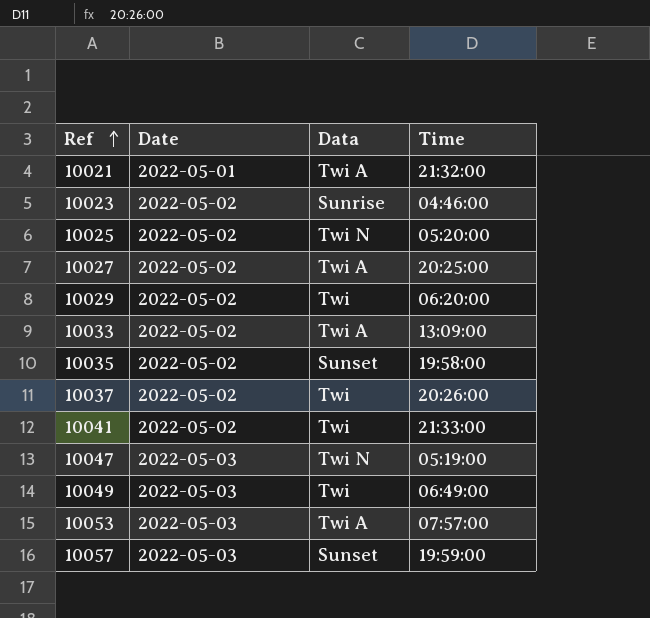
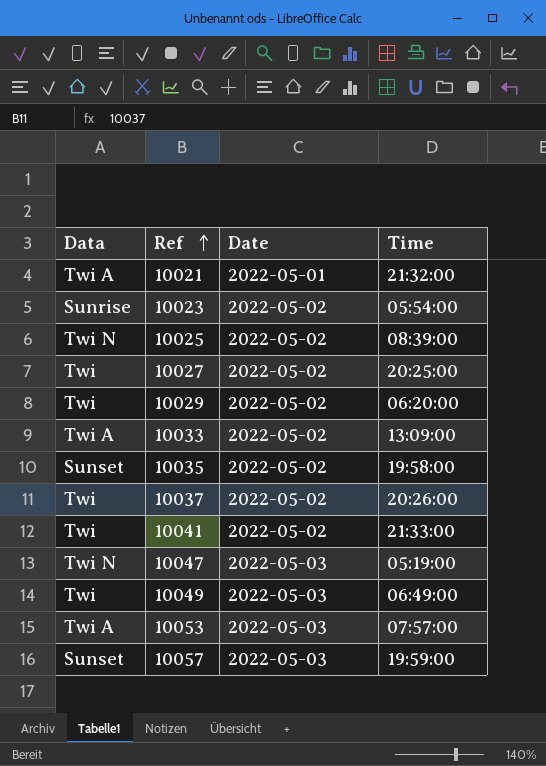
column Data | position: 3 -> 1
10023 | Time: 04:46:00 -> 05:54:00
10025 | Time: 05:20:00 -> 08:39:00
10027 | Data: Twi A -> Twi

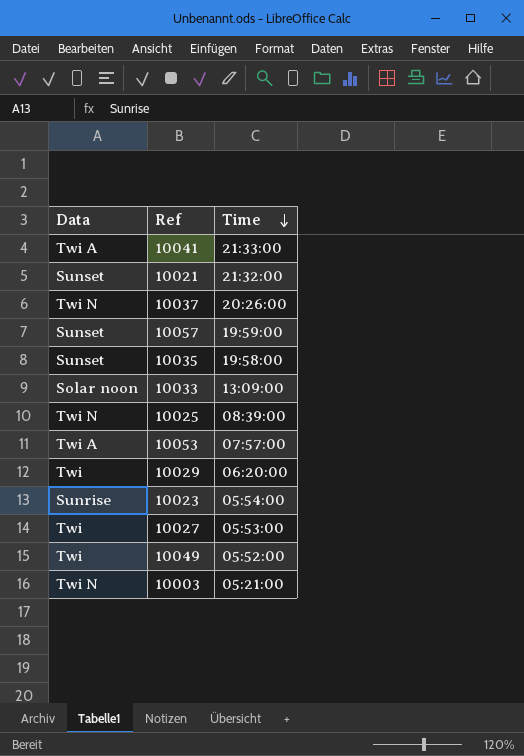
row order: Ref ascending -> Time descending
column Date | position: 3 -> none
row 10047: Twi N | 2022-05-03 | 05:19:00 -> none
10041 | Data: Twi -> Twi A
10021 | Data: Twi A -> Sunset
10037 | Data: Twi -> Twi N
10033 | Data: Twi A -> Solar noon
10027 | Time: 20:25:00 -> 05:53:00
10049 | Time: 06:49:00 -> 05:52:00
row 10003: none -> Twi N | 05:21:00

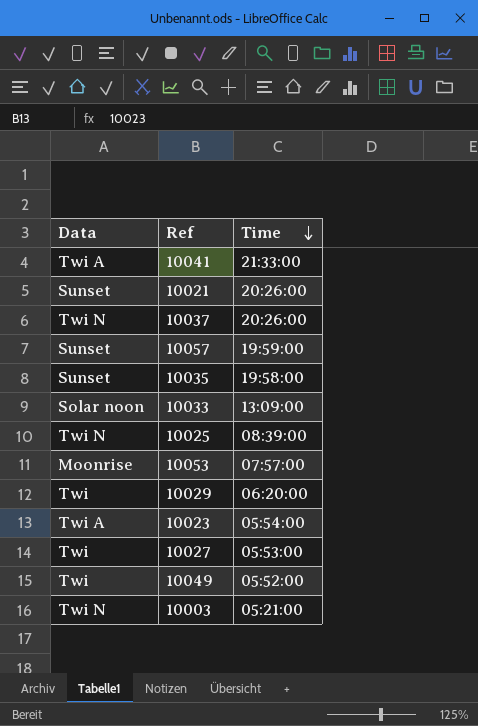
10021 | Time: 21:32:00 -> 20:26:00
10053 | Data: Twi A -> Moonrise
10023 | Data: Sunrise -> Twi A

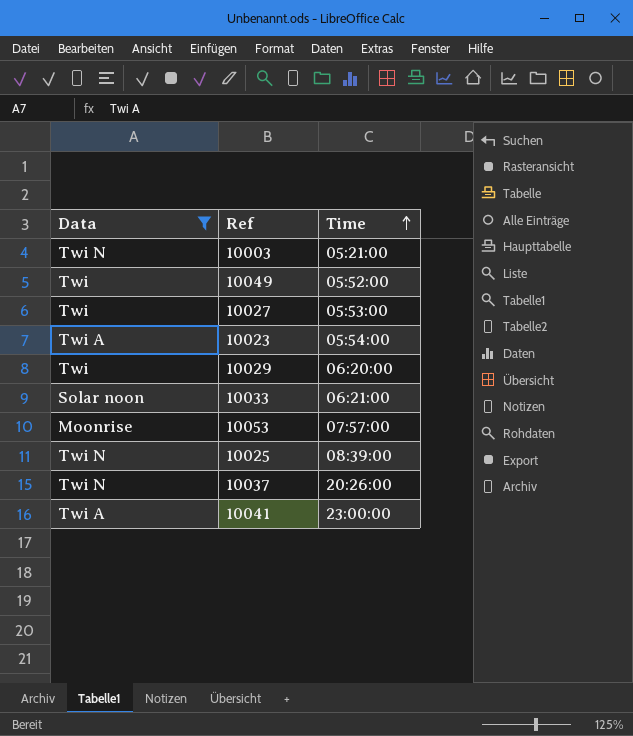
filter: none -> Data != Sunset
row order: Time descending -> Time ascending
10033 | Time: 13:09:00 -> 06:21:00
10041 | Time: 21:33:00 -> 23:00:00

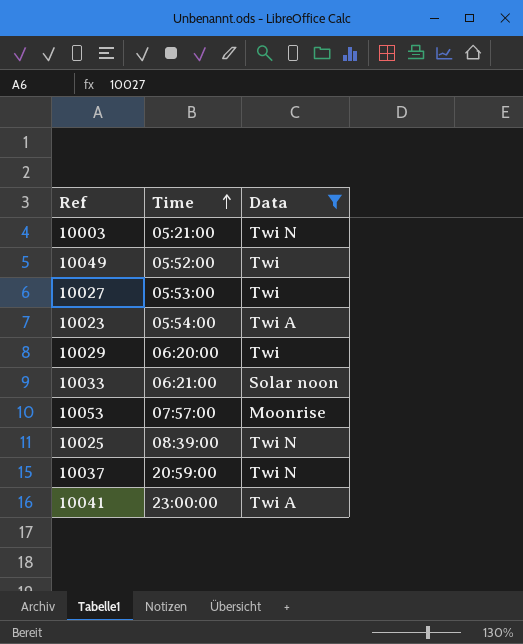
column Data | position: 1 -> 3
10037 | Time: 20:26:00 -> 20:59:00

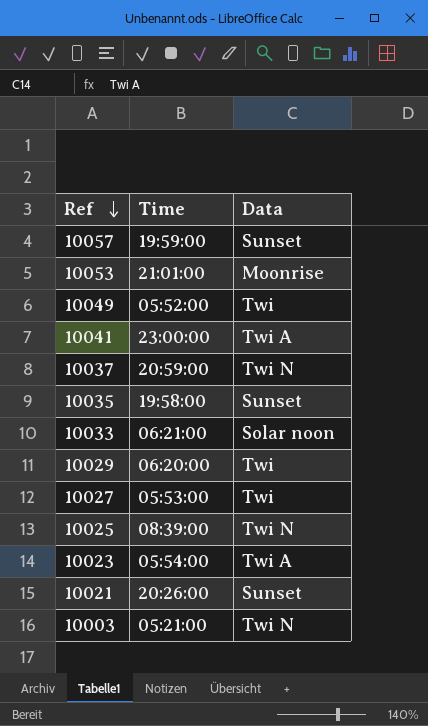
filter: Data != Sunset -> none
row order: Time ascending -> Ref descending
10053 | Time: 07:57:00 -> 21:01:00

